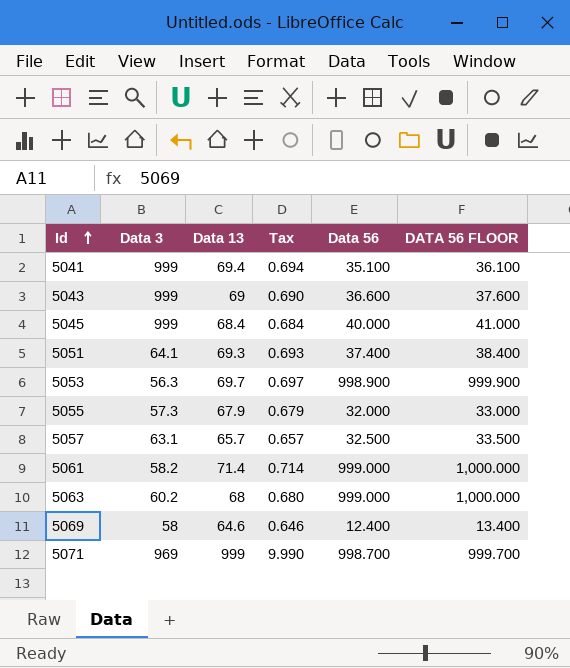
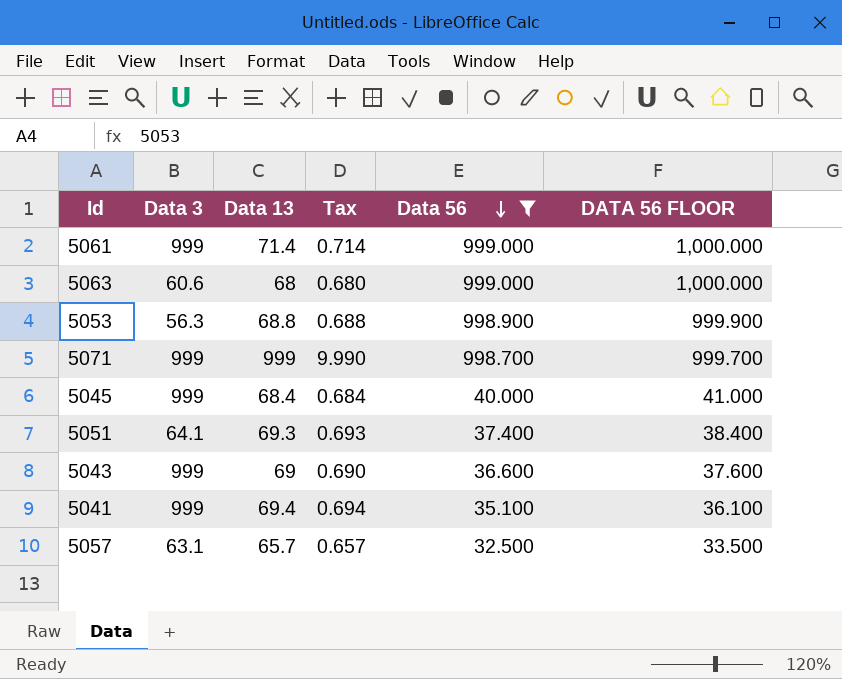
filter: none -> Data 56 >= 32.500
row order: Id ascending -> Data 56 descending
5061 | Data 3: 58.2 -> 999
5063 | Data 3: 60.2 -> 60.6
5053 | Data 13: 69.7 -> 68.8
5053 | Tax: 0.697 -> 0.688
5071 | Data 3: 969 -> 999

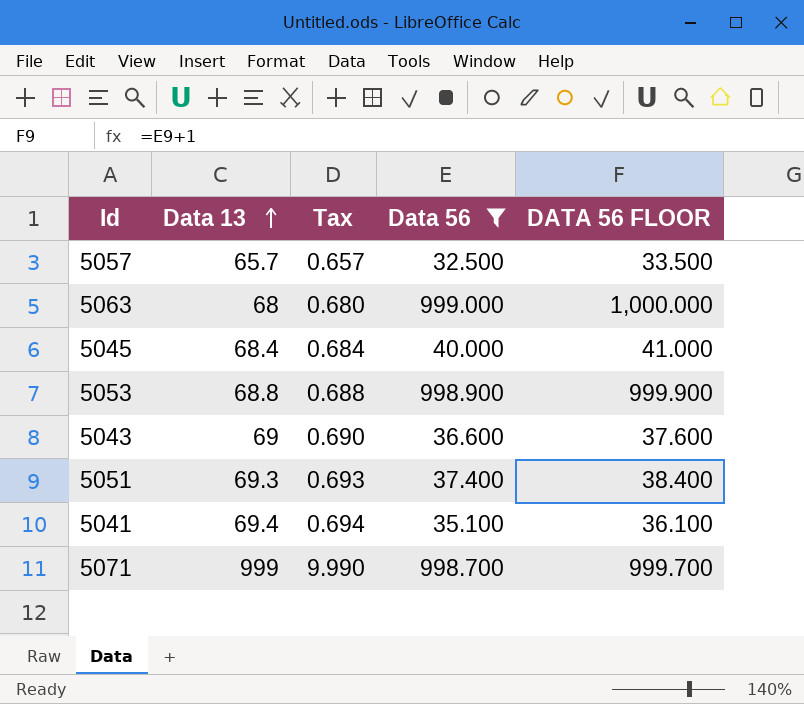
row order: Data 56 descending -> Data 13 ascending
column Data 3 | position: 2 -> none
row 5061: 999 | 71.4 | 0.714 | 999.000 | 1,000.000 -> none

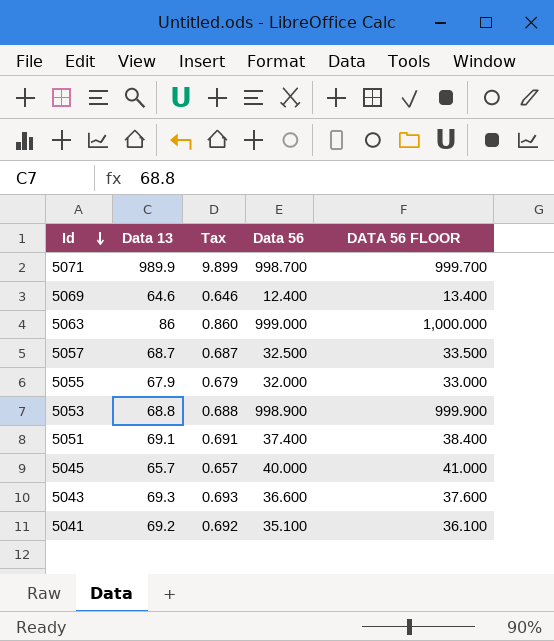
filter: Data 56 >= 32.500 -> none
row order: Data 13 ascending -> Id descending
5071 | Data 13: 999 -> 989.9
5071 | Tax: 9.990 -> 9.899
5063 | Data 13: 68 -> 86
5063 | Tax: 0.680 -> 0.860
5057 | Data 13: 65.7 -> 68.7
5057 | Tax: 0.657 -> 0.687
5051 | Data 13: 69.3 -> 69.1
5051 | Tax: 0.693 -> 0.691
5045 | Data 13: 68.4 -> 65.7
5045 | Tax: 0.684 -> 0.657
5043 | Data 13: 69 -> 69.3
5043 | Tax: 0.690 -> 0.693
5041 | Data 13: 69.4 -> 69.2
5041 | Tax: 0.694 -> 0.692

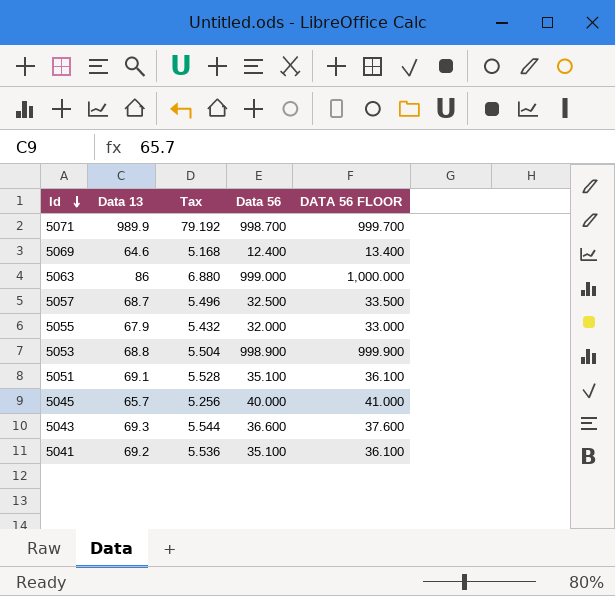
column Tax | formula: [Data 13] * 0.01 -> [Data 13] * 0.08
5051 | Data 56: 37.400 -> 35.100
5051 | DATA 56 FLOOR: 38.400 -> 36.100

